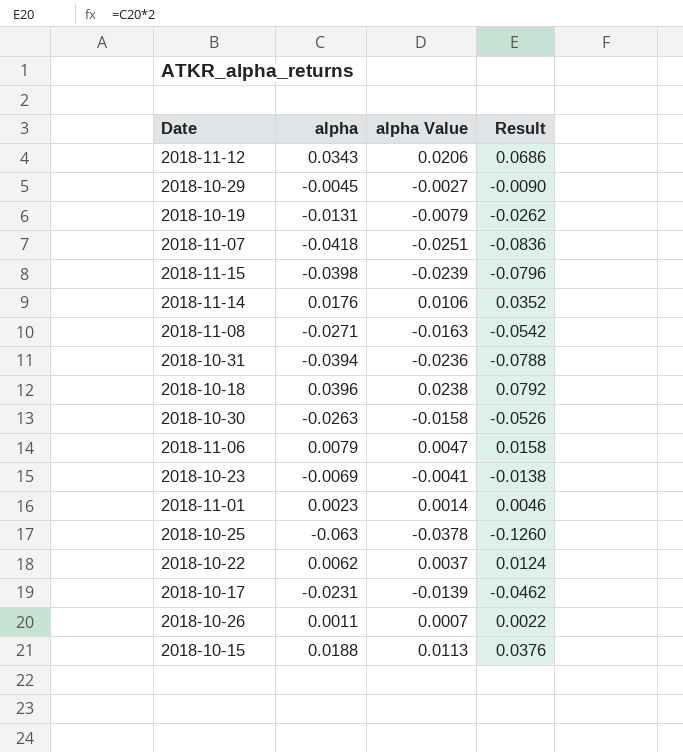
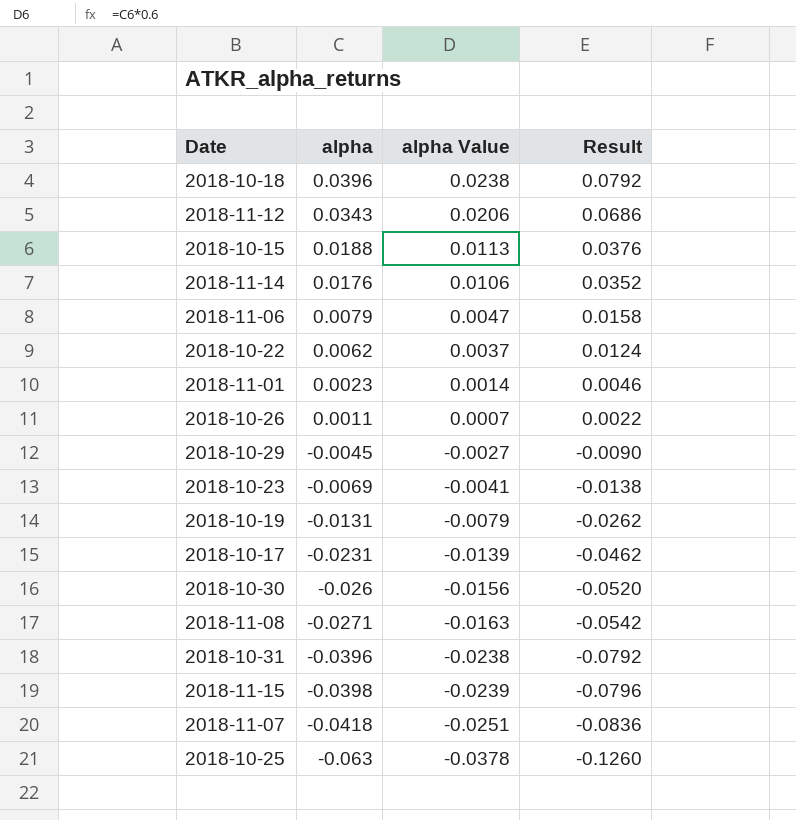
row order: none -> alpha descending
2018-10-30 | alpha: -0.0263 -> -0.026
2018-10-30 | alpha Value: -0.0158 -> -0.0156
2018-10-30 | Result: -0.0526 -> -0.0520
2018-10-31 | alpha: -0.0394 -> -0.0396
2018-10-31 | alpha Value: -0.0236 -> -0.0238
2018-10-31 | Result: -0.0788 -> -0.0792

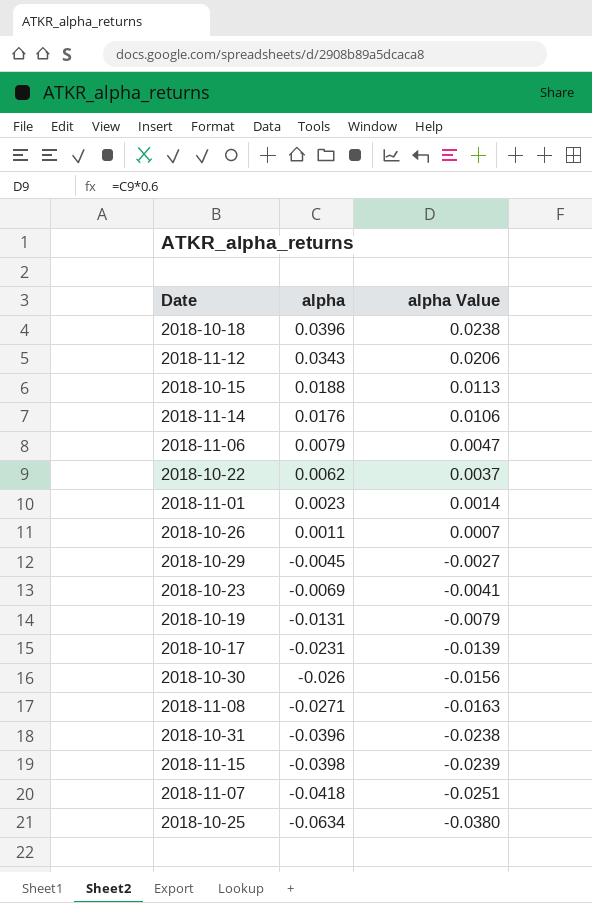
column Result | formula: [alpha] * 2 -> none
2018-10-25 | alpha: -0.063 -> -0.0634
2018-10-25 | alpha Value: -0.0378 -> -0.0380

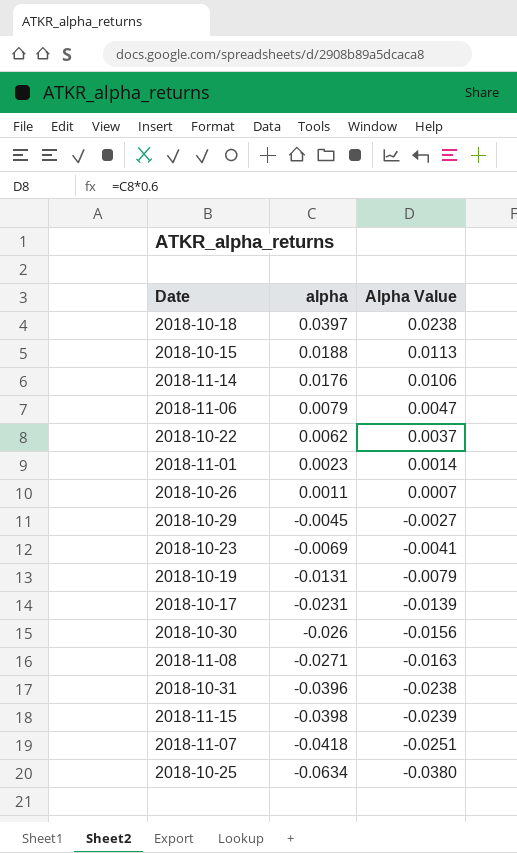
column name: alpha Value -> Alpha Value
row 2018-11-12: 0.0343 | 0.0206 -> none
2018-10-18 | alpha: 0.0396 -> 0.0397

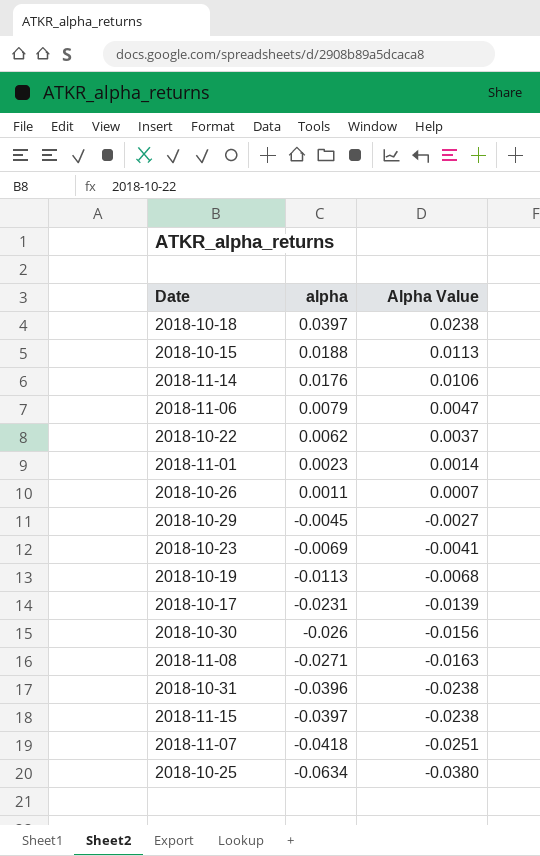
2018-10-19 | alpha: -0.0131 -> -0.0113
2018-10-19 | Alpha Value: -0.0079 -> -0.0068
2018-11-15 | alpha: -0.0398 -> -0.0397
2018-11-15 | Alpha Value: -0.0239 -> -0.0238

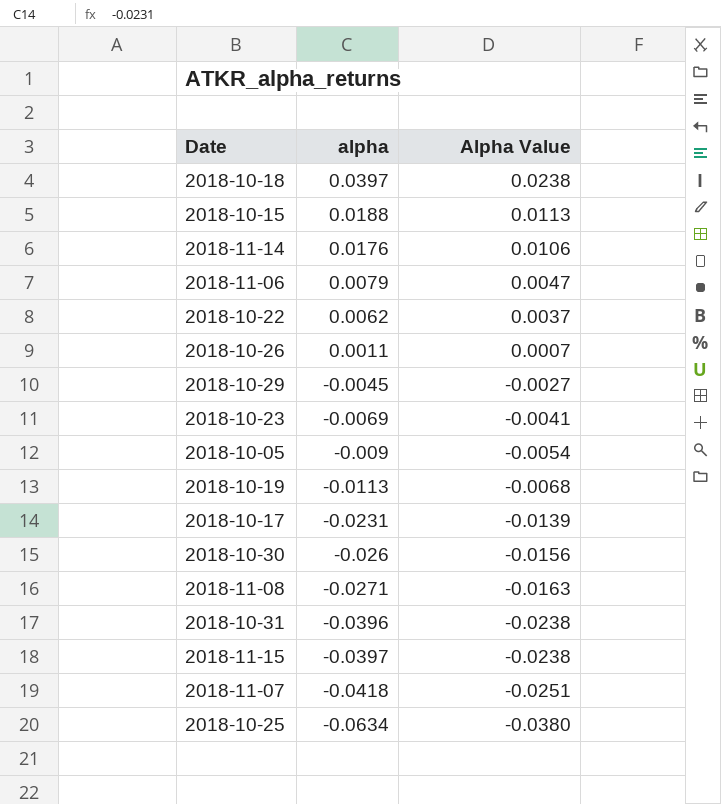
row 2018-11-01: 0.0023 | 0.0014 -> none
row 2018-10-05: none -> -0.009 | -0.0054

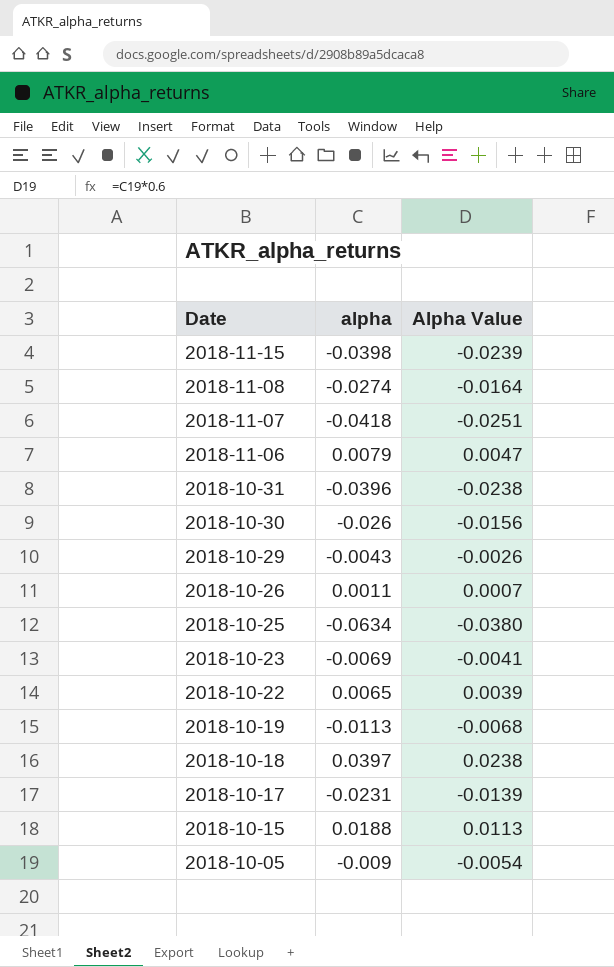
row order: alpha descending -> Date descending
row 2018-11-14: 0.0176 | 0.0106 -> none
2018-11-15 | alpha: -0.0397 -> -0.0398
2018-11-15 | Alpha Value: -0.0238 -> -0.0239
2018-11-08 | alpha: -0.0271 -> -0.0274
2018-11-08 | Alpha Value: -0.0163 -> -0.0164
2018-10-29 | alpha: -0.0045 -> -0.0043
2018-10-29 | Alpha Value: -0.0027 -> -0.0026
2018-10-22 | alpha: 0.0062 -> 0.0065
2018-10-22 | Alpha Value: 0.0037 -> 0.0039

